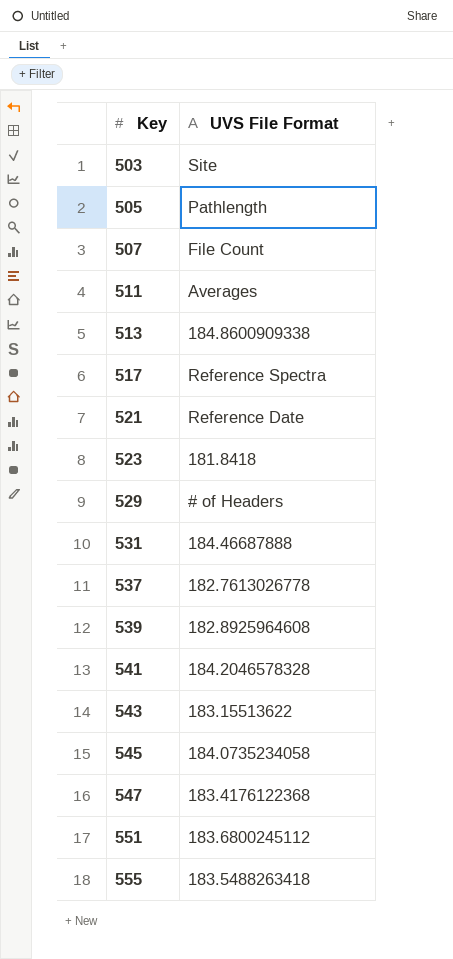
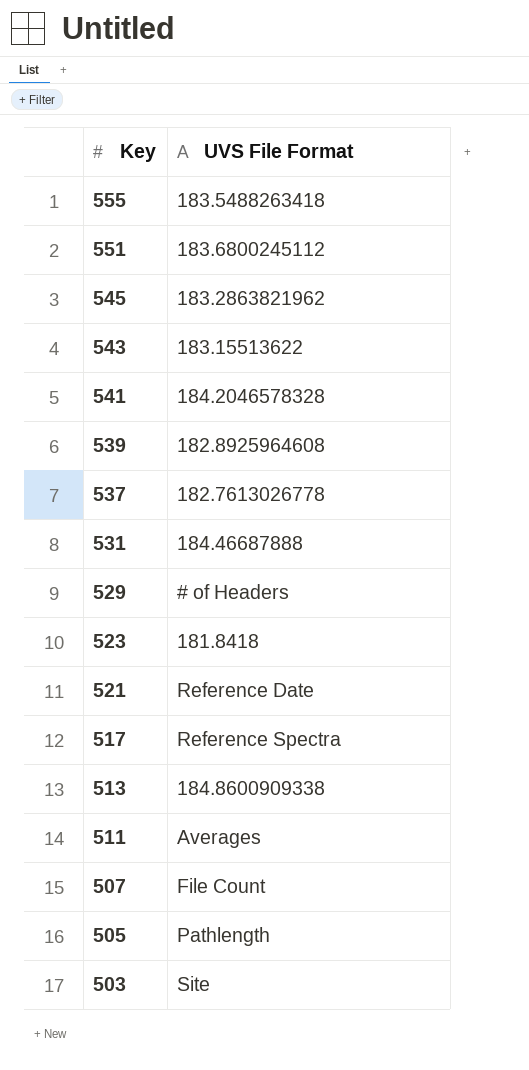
row order: Key ascending -> Key descending
row 547: 183.4176122368 -> none
545 | UVS File Format: 184.0735234058 -> 183.2863821962

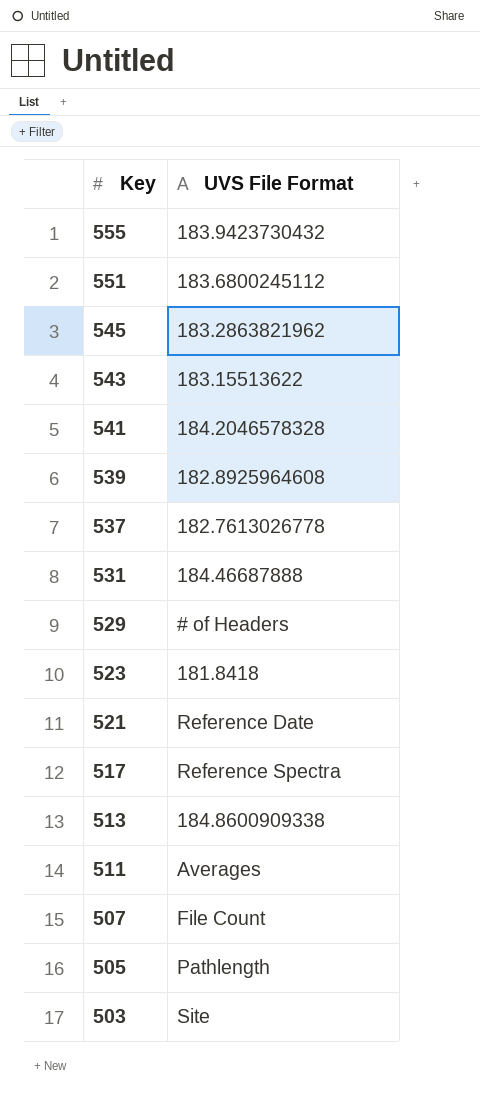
555 | UVS File Format: 183.5488263418 -> 183.9423730432

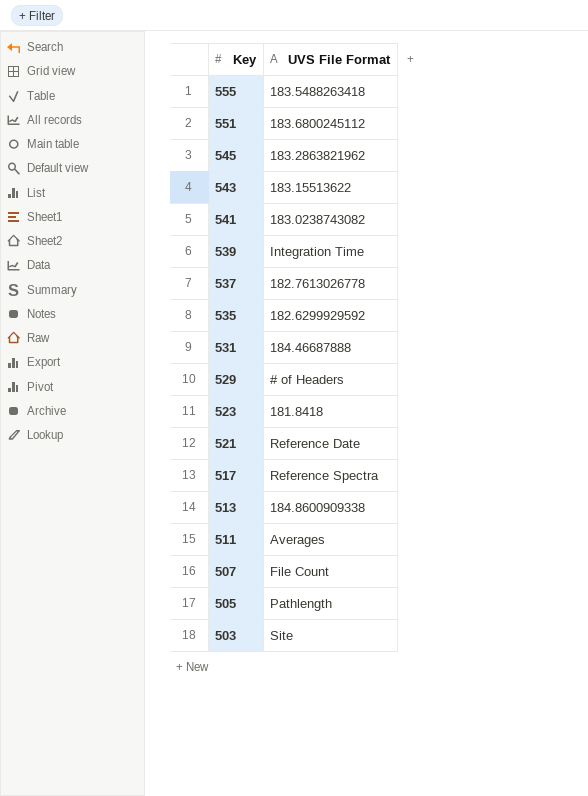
555 | UVS File Format: 183.9423730432 -> 183.5488263418
541 | UVS File Format: 184.2046578328 -> 183.0238743082
539 | UVS File Format: 182.8925964608 -> Integration Time
row 535: none -> 182.6299929592

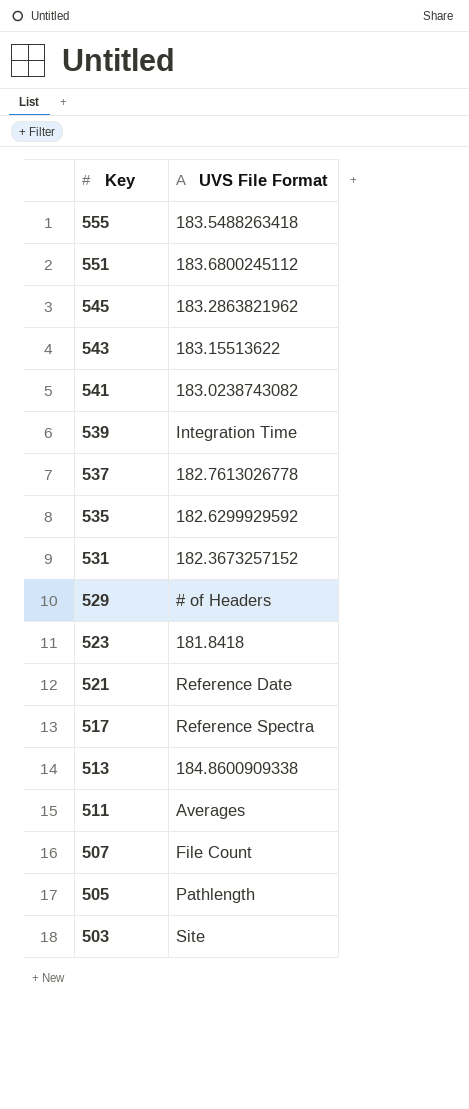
531 | UVS File Format: 184.46687888 -> 182.3673257152

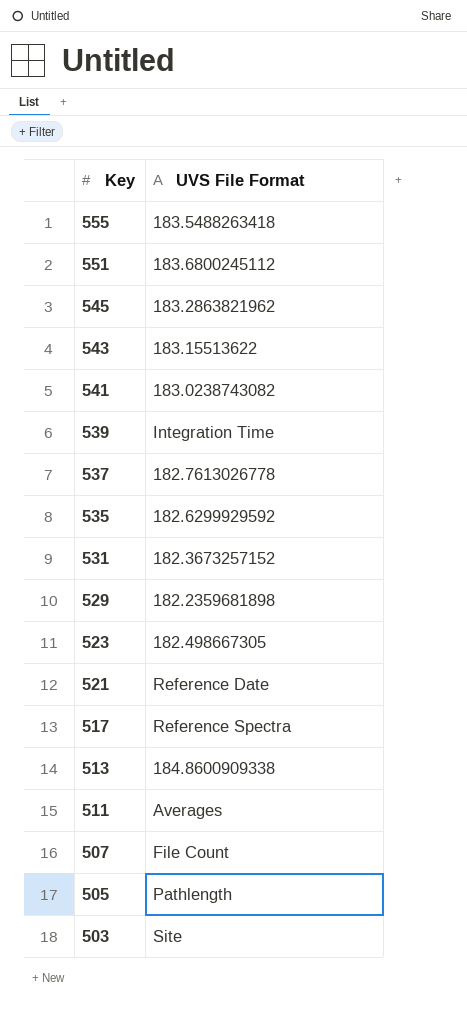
529 | UVS File Format: # of Headers -> 182.2359681898
523 | UVS File Format: 181.8418 -> 182.498667305

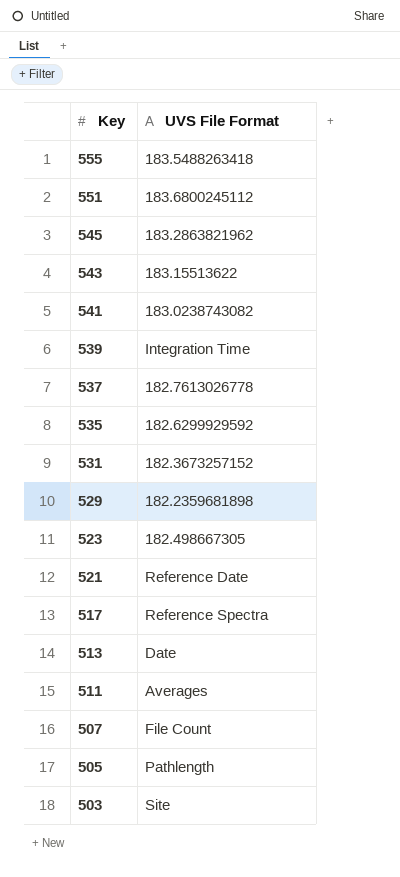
513 | UVS File Format: 184.8600909338 -> Date

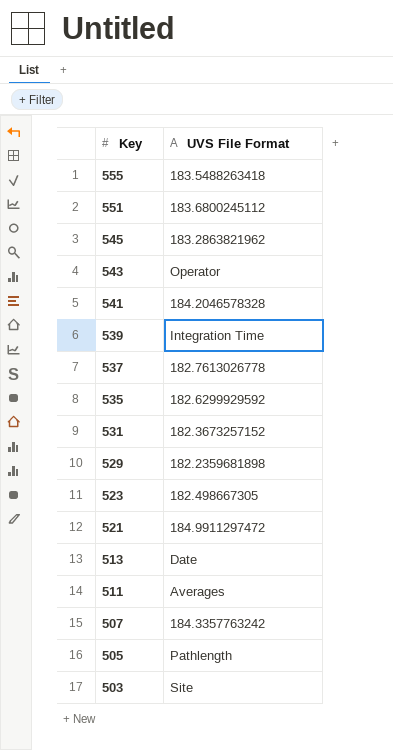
row 517: Reference Spectra -> none
543 | UVS File Format: 183.15513622 -> Operator
541 | UVS File Format: 183.0238743082 -> 184.2046578328
521 | UVS File Format: Reference Date -> 184.9911297472
507 | UVS File Format: File Count -> 184.3357763242

